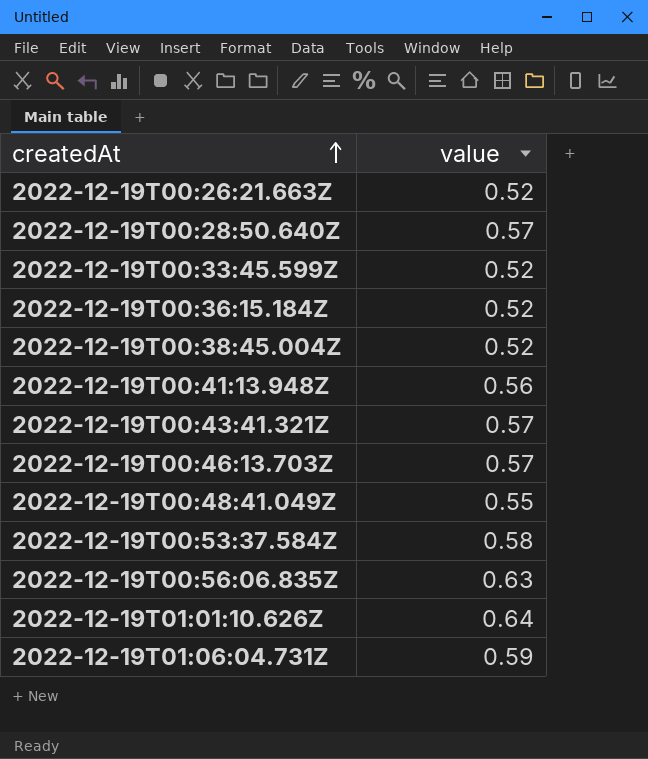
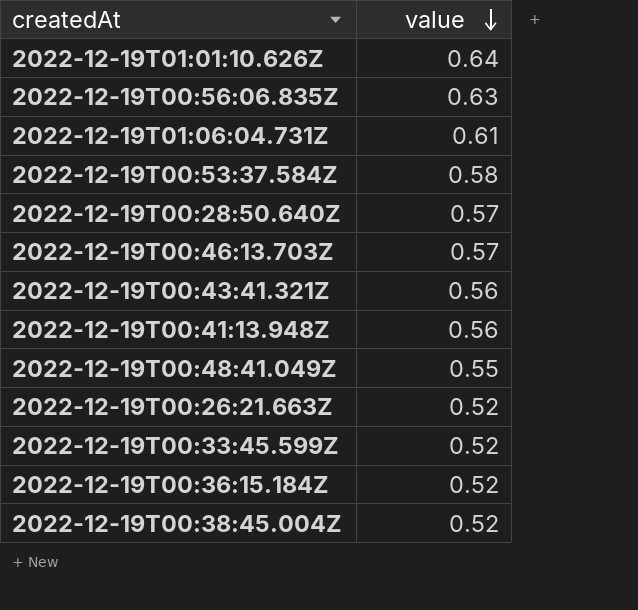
row order: createdAt ascending -> value descending
2022-12-19T01:06:04.731Z | value: 0.59 -> 0.61
2022-12-19T00:43:41.321Z | value: 0.57 -> 0.56

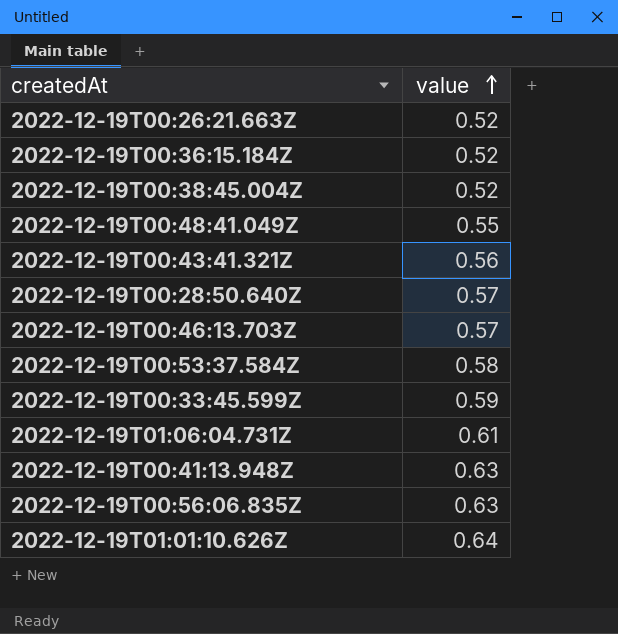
row order: value descending -> value ascending
2022-12-19T00:33:45.599Z | value: 0.52 -> 0.59
2022-12-19T00:41:13.948Z | value: 0.56 -> 0.63

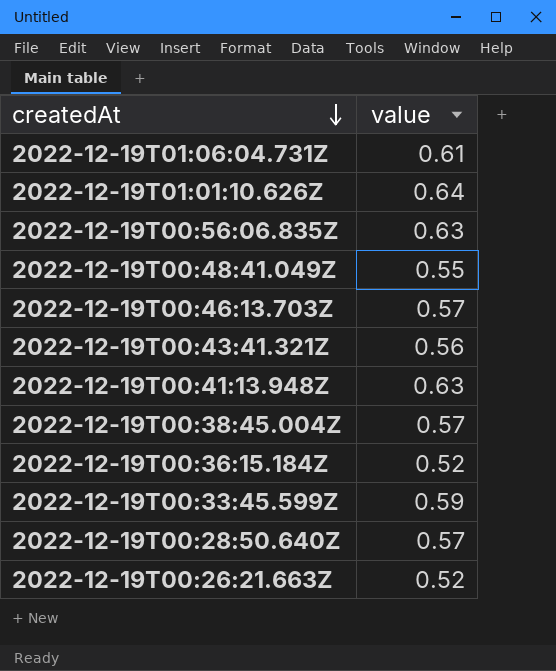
row order: value ascending -> createdAt descending
row 2022-12-19T00:53:37.584Z: 0.58 -> none
2022-12-19T00:38:45.004Z | value: 0.52 -> 0.57

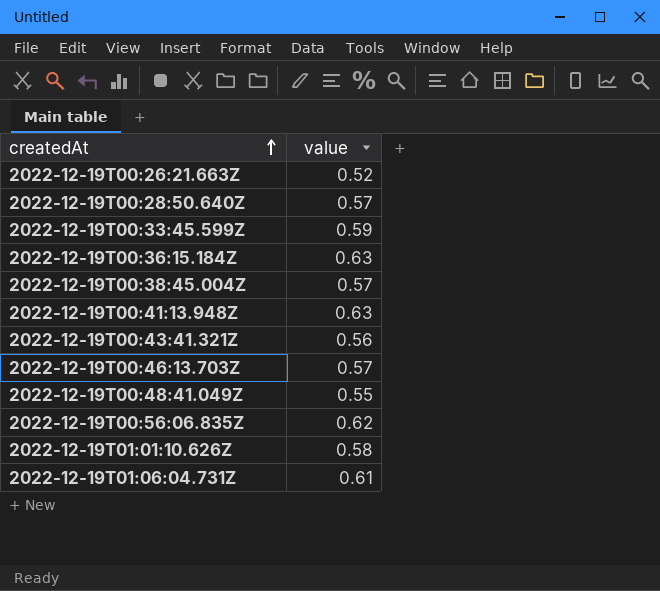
row order: createdAt descending -> createdAt ascending
2022-12-19T00:36:15.184Z | value: 0.52 -> 0.63
2022-12-19T00:56:06.835Z | value: 0.63 -> 0.62
2022-12-19T01:01:10.626Z | value: 0.64 -> 0.58

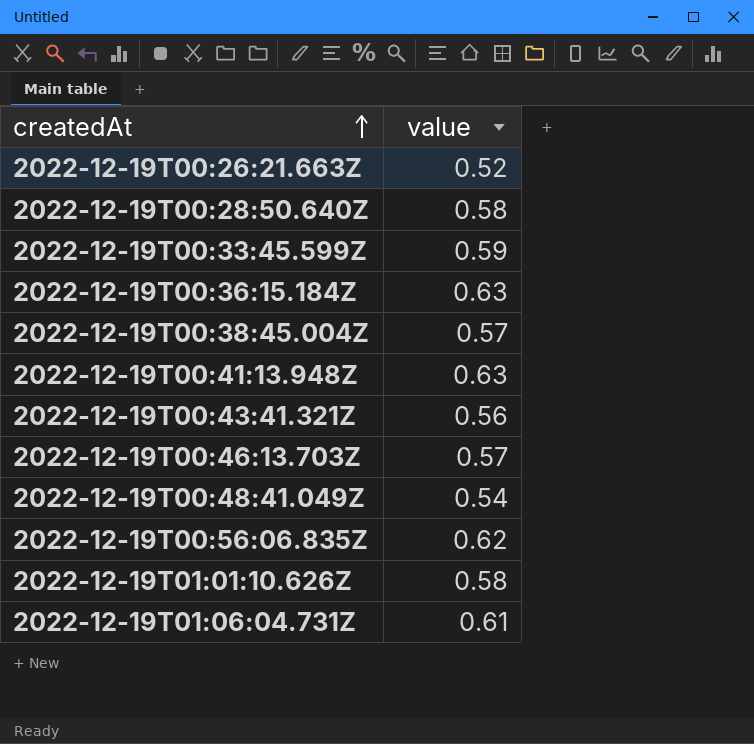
2022-12-19T00:28:50.640Z | value: 0.57 -> 0.58
2022-12-19T00:48:41.049Z | value: 0.55 -> 0.54

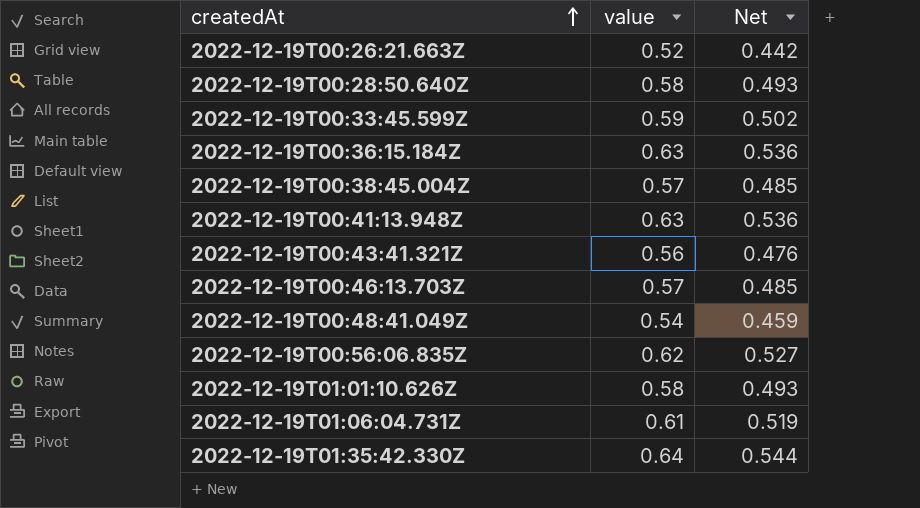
column Net | formula: none -> [value] * 0.85
row 2022-12-19T01:35:42.330Z: none -> 0.64 | 0.544

